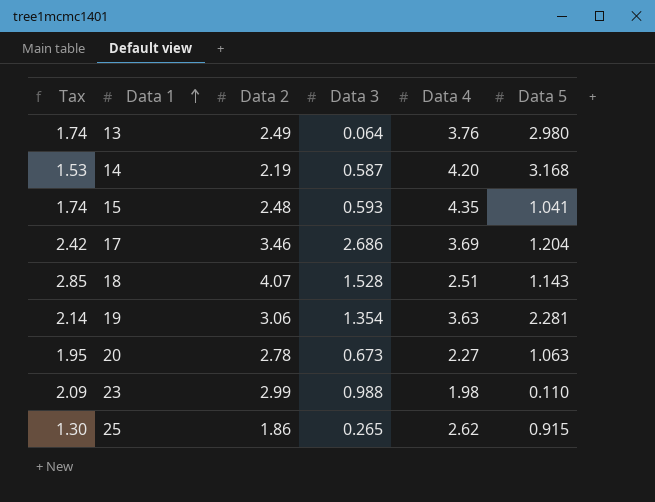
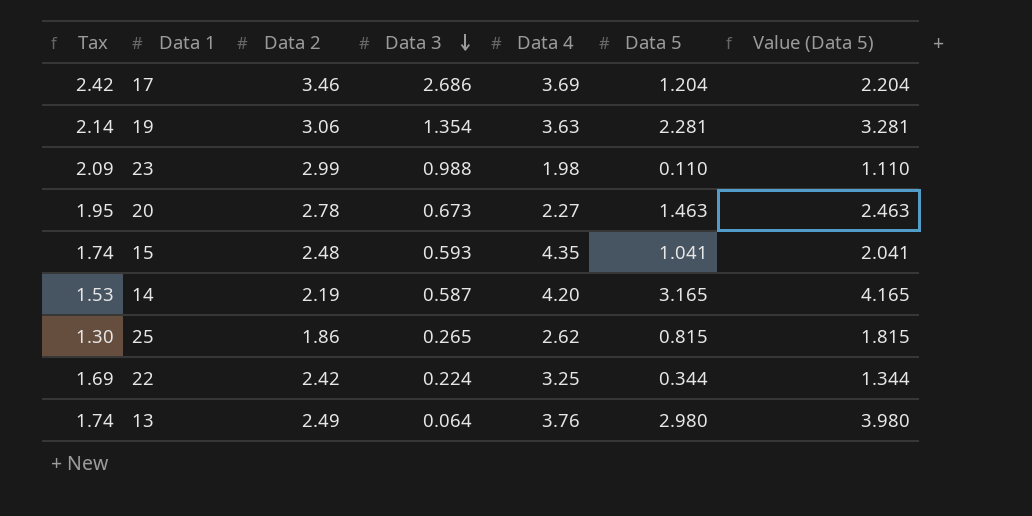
row order: Data 1 ascending -> Data 3 descending
column Value (Data 5) | formula: none -> [Data 5] + 1
row 18: 2.85 | 4.07 | 1.528 | 2.51 | 1.143 -> none
20 | Data 5: 1.063 -> 1.463
14 | Data 5: 3.168 -> 3.165
25 | Data 5: 0.915 -> 0.815
row 22: none -> 1.69 | 2.42 | 0.224 | 3.25 | 0.344 | 1.344

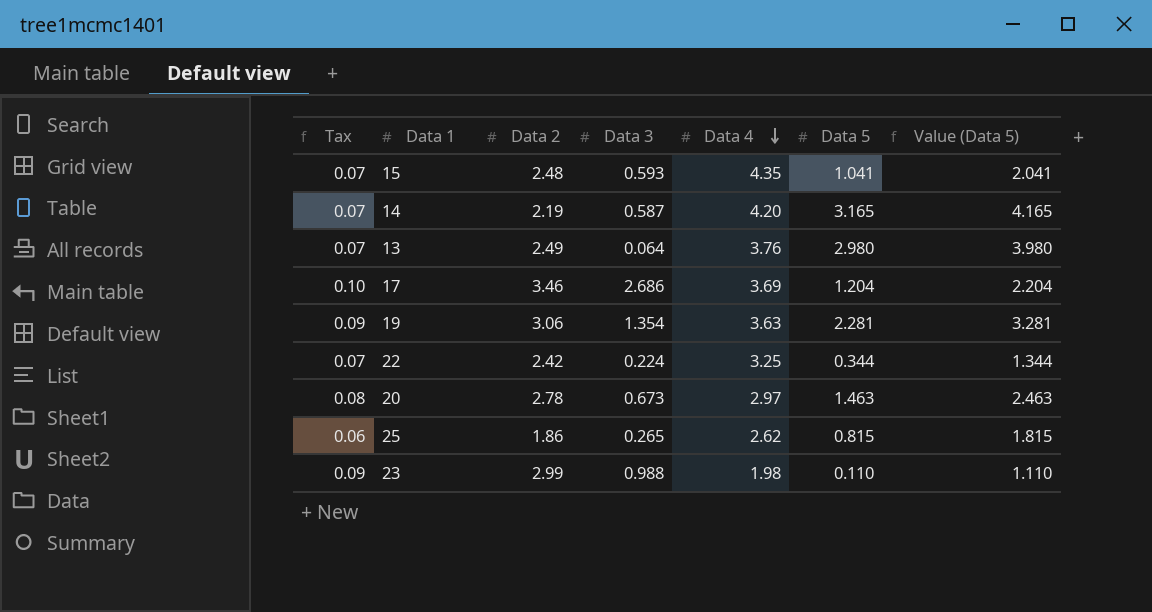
row order: Data 3 descending -> Data 4 descending
column Tax | formula: [Data 2] * 0.7 -> [Data 2] * 0.03
20 | Data 4: 2.27 -> 2.97

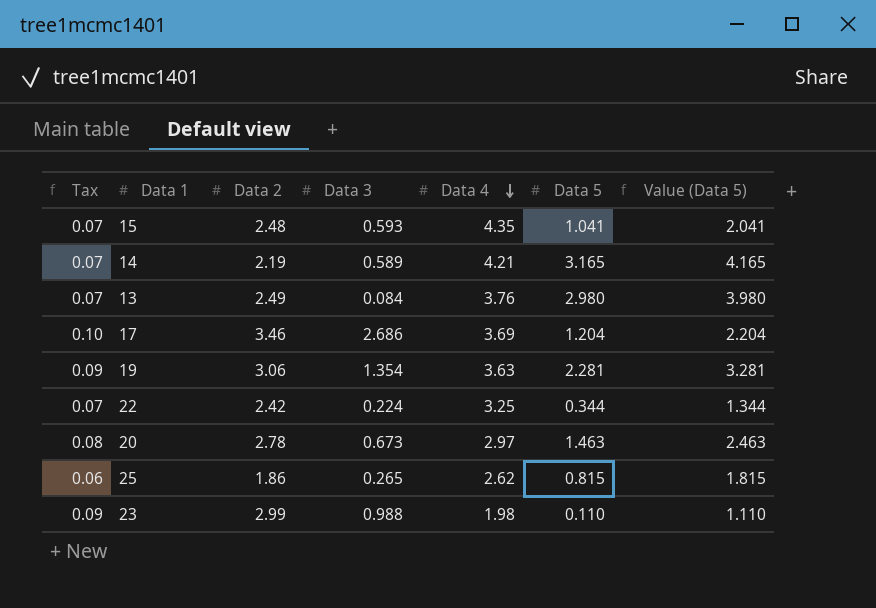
14 | Data 3: 0.587 -> 0.589
14 | Data 4: 4.20 -> 4.21
13 | Data 3: 0.064 -> 0.084

